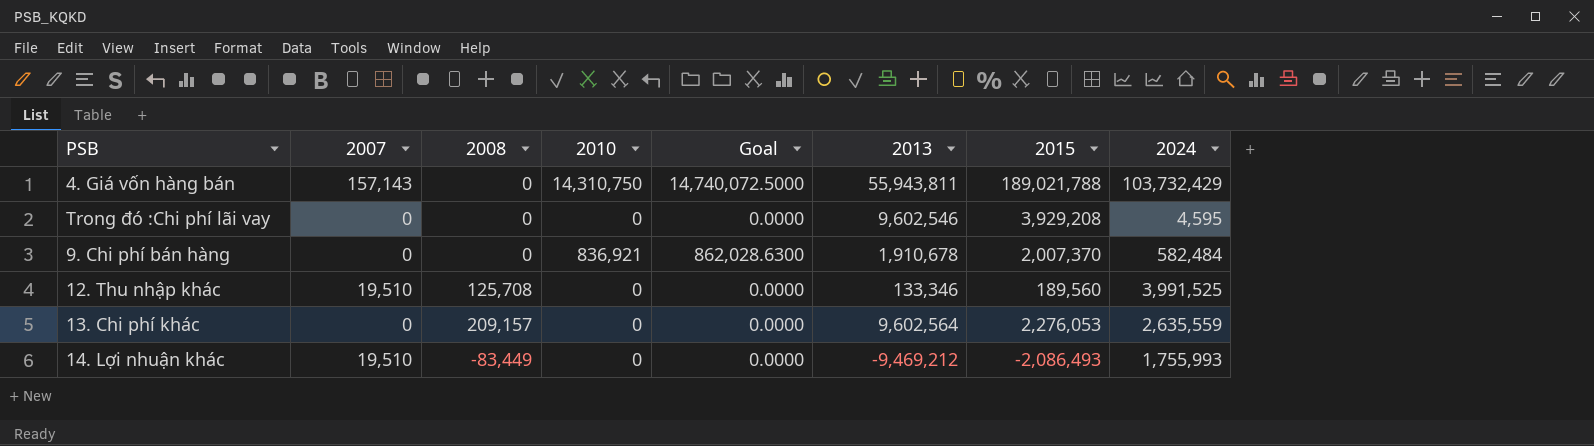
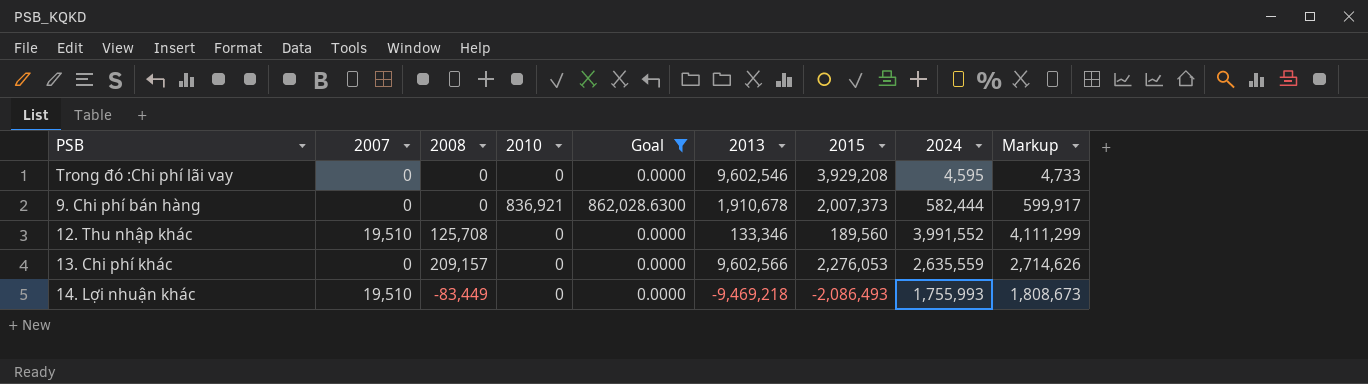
filter: none -> Goal != 14,740,072.5000
column Markup | formula: none -> [2024] * 1.03
9. Chi phí bán hàng | 2015: 2,007,370 -> 2,007,373
9. Chi phí bán hàng | 2024: 582,484 -> 582,444
12. Thu nhập khác | 2024: 3,991,525 -> 3,991,552
13. Chi phí khác | 2013: 9,602,564 -> 9,602,566
14. Lợi nhuận khác | 2013: -9,469,212 -> -9,469,218

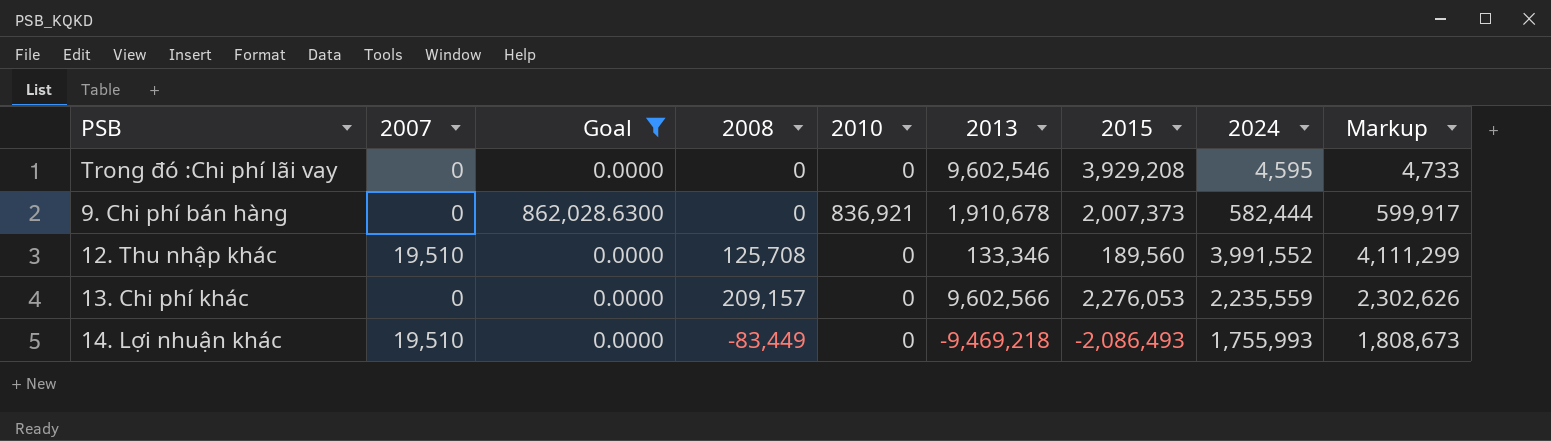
column Goal | position: 5 -> 3
13. Chi phí khác | 2024: 2,635,559 -> 2,235,559
13. Chi phí khác | Markup: 2,714,626 -> 2,302,626

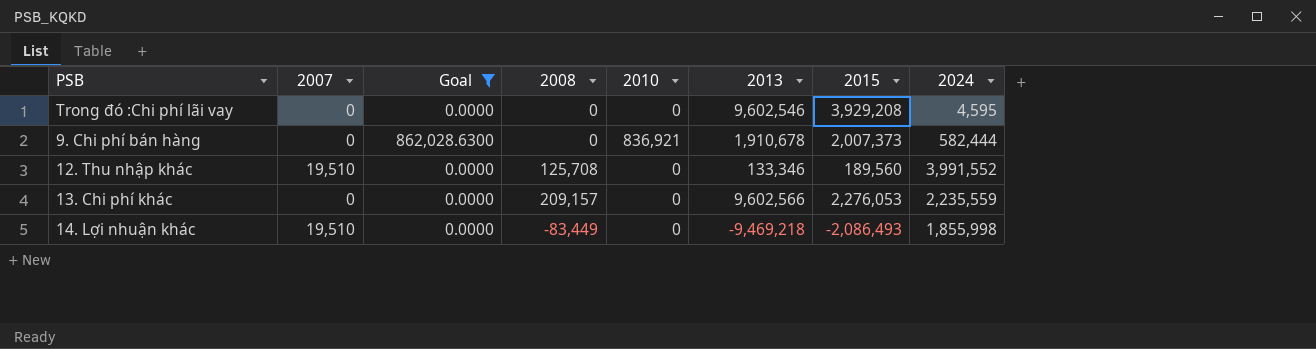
column Markup | formula: [2024] * 1.03 -> none
14. Lợi nhuận khác | 2024: 1,755,993 -> 1,855,998

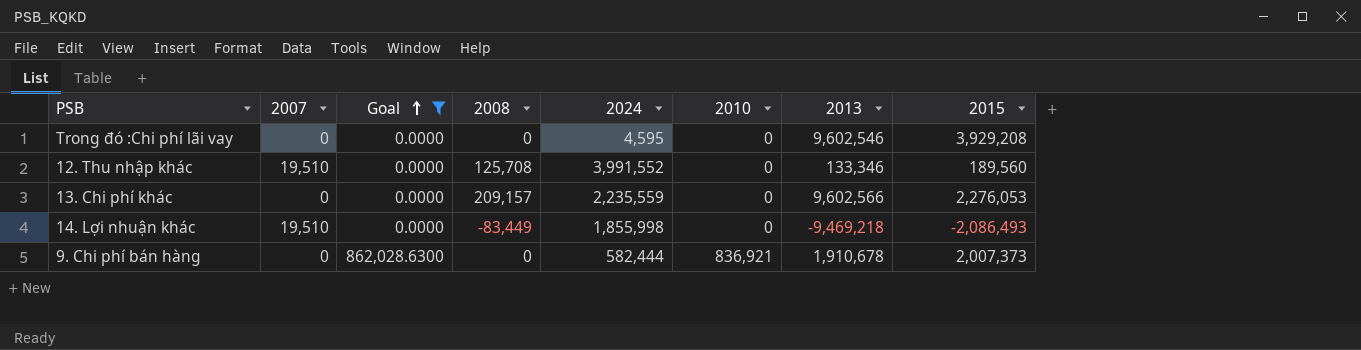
row order: none -> Goal ascending
column 2024 | position: 8 -> 5

